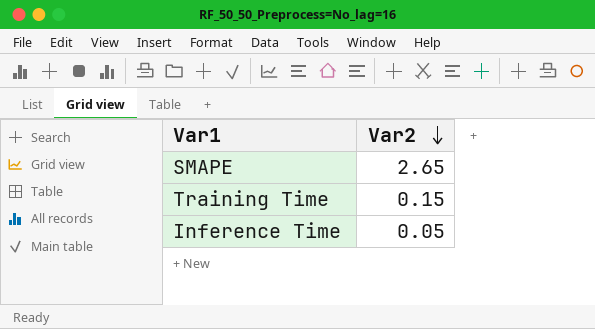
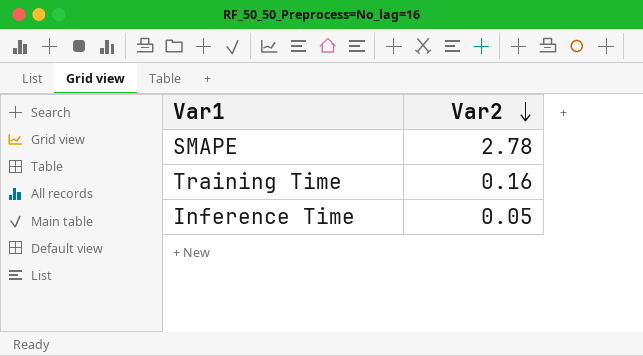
SMAPE | Var2: 2.65 -> 2.78
Training Time | Var2: 0.15 -> 0.16

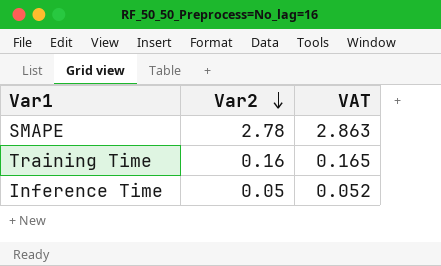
column VAT | formula: none -> [Var2] * 1.03

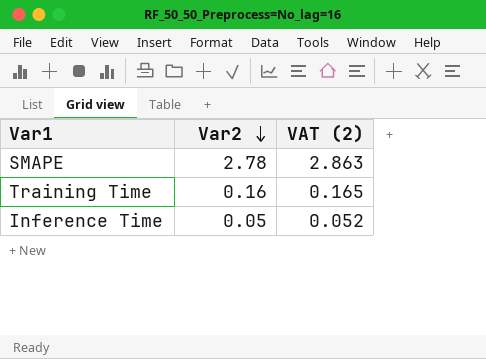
column name: VAT -> VAT (2)

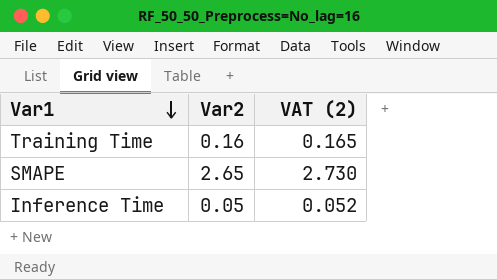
row order: Var2 descending -> Var1 descending
SMAPE | Var2: 2.78 -> 2.65
SMAPE | VAT (2): 2.863 -> 2.730

